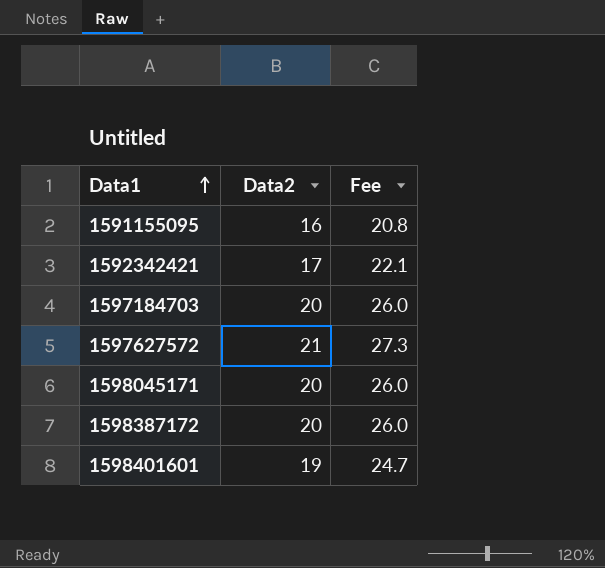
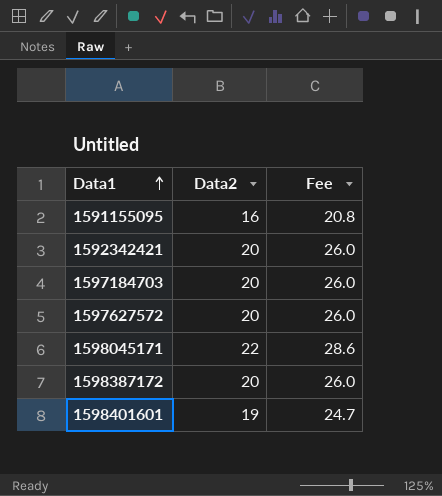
1592342421 | Data2: 17 -> 20
1592342421 | Fee: 22.1 -> 26.0
1597627572 | Data2: 21 -> 20
1597627572 | Fee: 27.3 -> 26.0
1598045171 | Data2: 20 -> 22
1598045171 | Fee: 26.0 -> 28.6

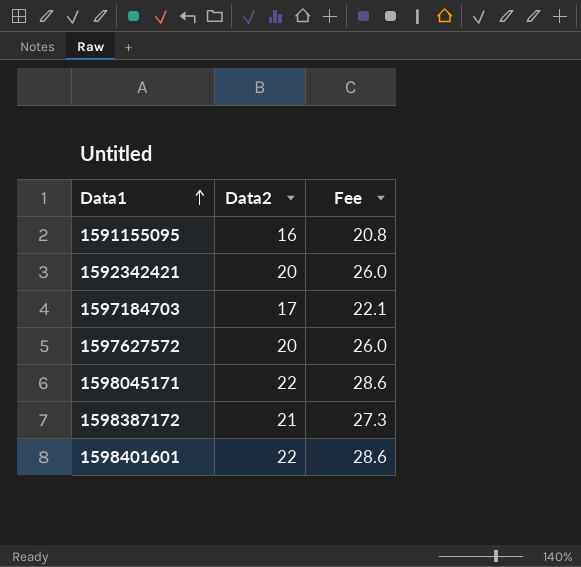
1597184703 | Data2: 20 -> 17
1597184703 | Fee: 26.0 -> 22.1
1598387172 | Data2: 20 -> 21
1598387172 | Fee: 26.0 -> 27.3
1598401601 | Data2: 19 -> 22
1598401601 | Fee: 24.7 -> 28.6

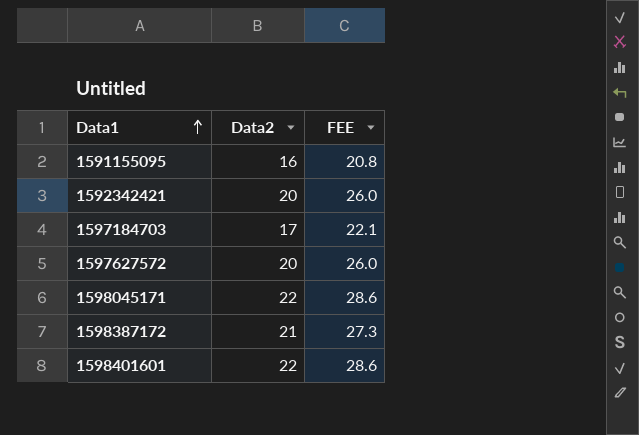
column name: Fee -> FEE

